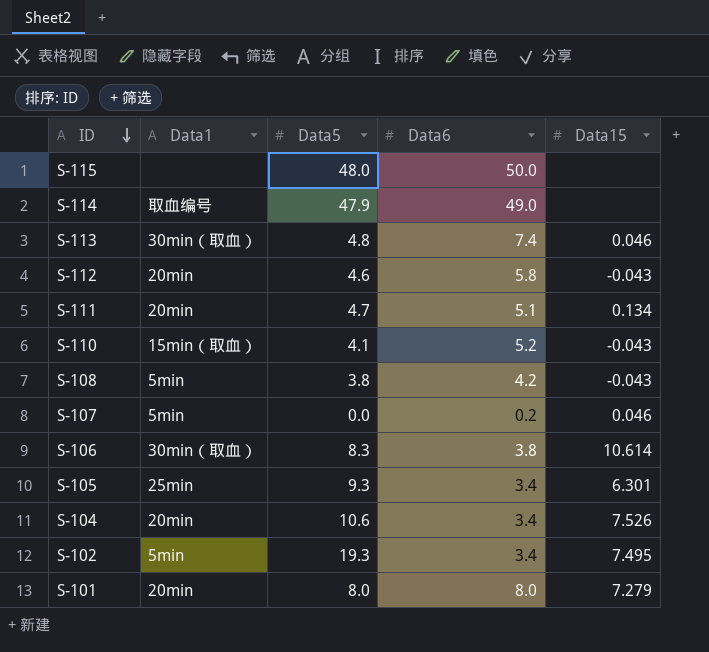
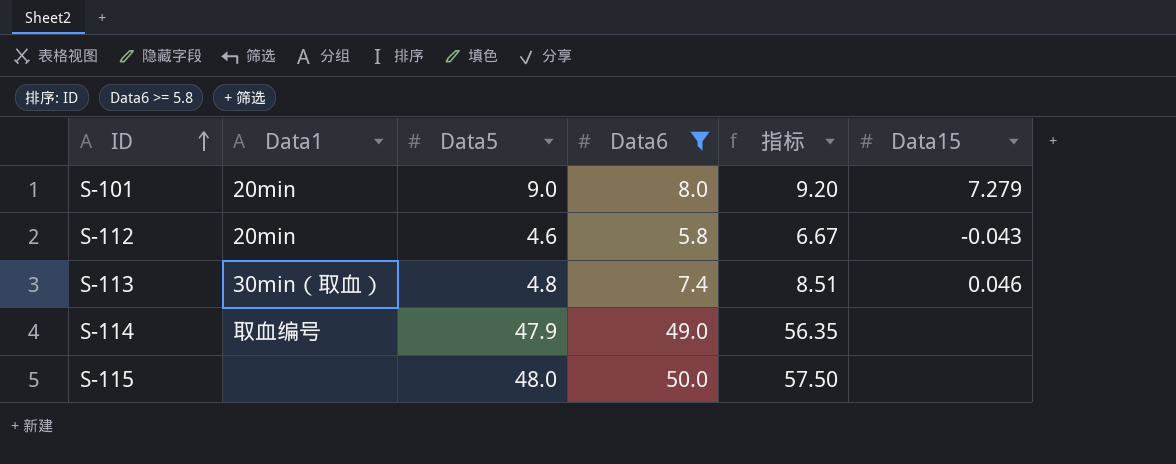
filter: none -> Data6 >= 5.8
row order: ID descending -> ID ascending
column 指标 | formula: none -> [Data6] * 1.15
S-101 | Data5: 8.0 -> 9.0

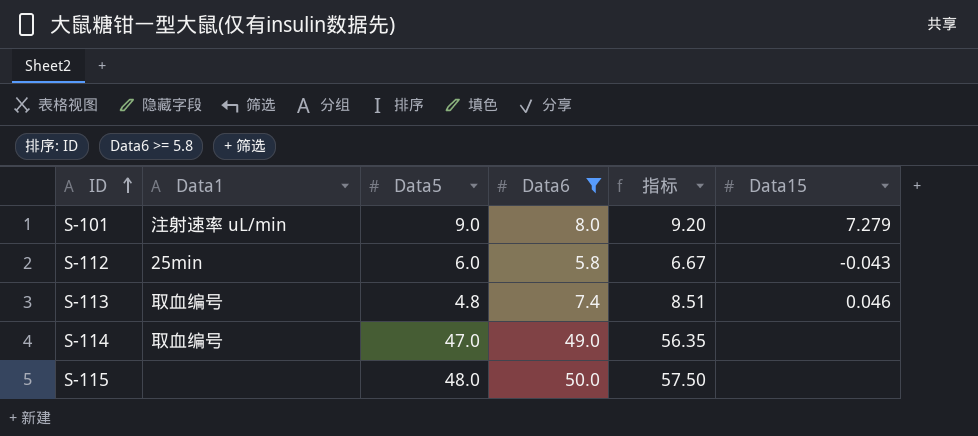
S-101 | Data1: 20min -> 注射速率 uL/min
S-112 | Data1: 20min -> 25min
S-112 | Data5: 4.6 -> 6.0
S-113 | Data1: 30min（取血） -> 取血编号
S-114 | Data5: 47.9 -> 47.0

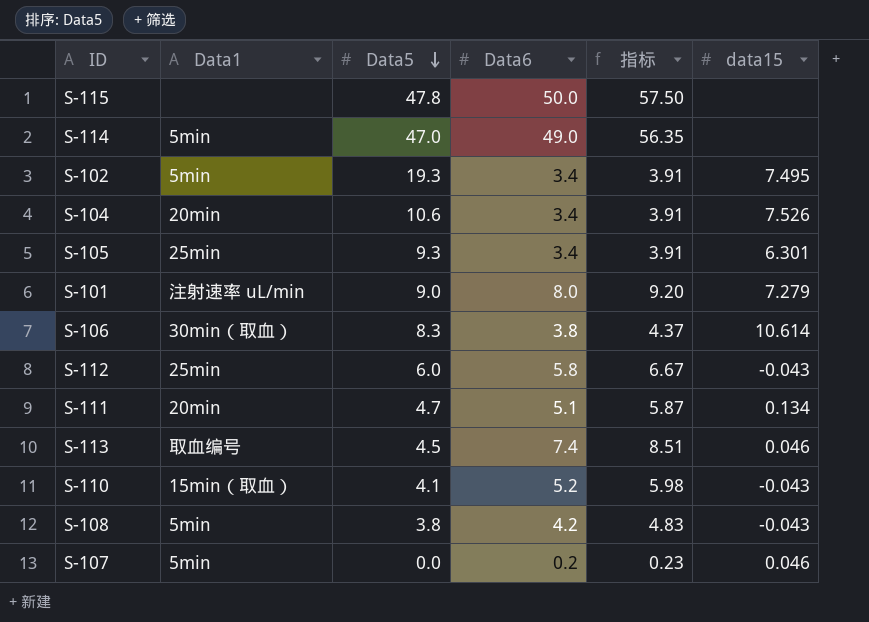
filter: Data6 >= 5.8 -> none
row order: ID ascending -> Data5 descending
column name: Data15 -> data15
S-115 | Data5: 48.0 -> 47.8
S-114 | Data1: 取血编号 -> 5min
S-113 | Data5: 4.8 -> 4.5

